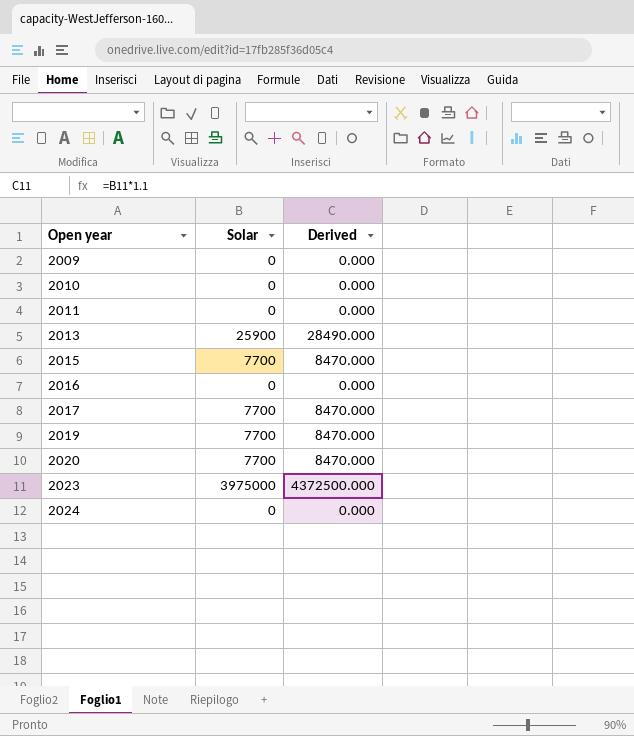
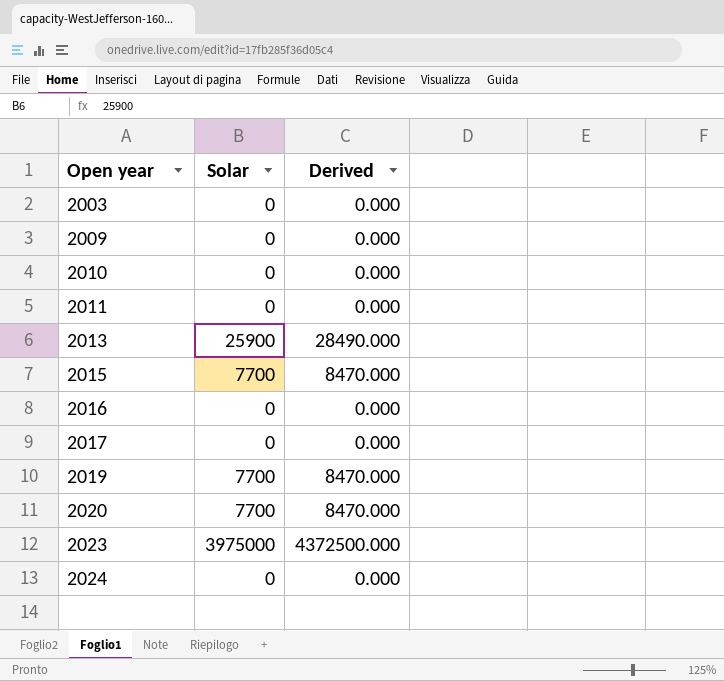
row 2003: none -> 0 | 0.000
2017 | Solar: 7700 -> 0
2017 | Derived: 8470.000 -> 0.000

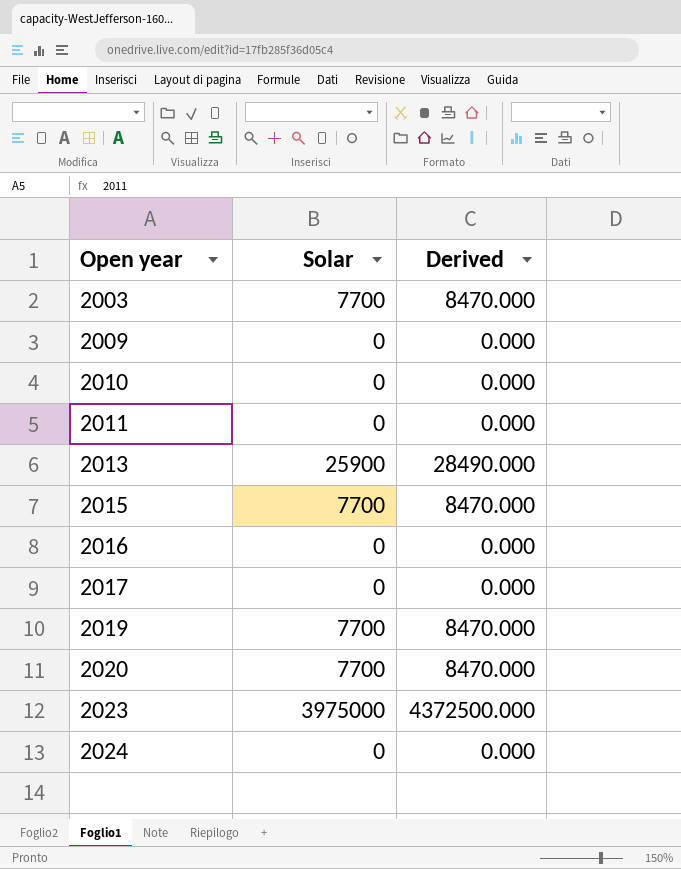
2003 | Solar: 0 -> 7700
2003 | Derived: 0.000 -> 8470.000

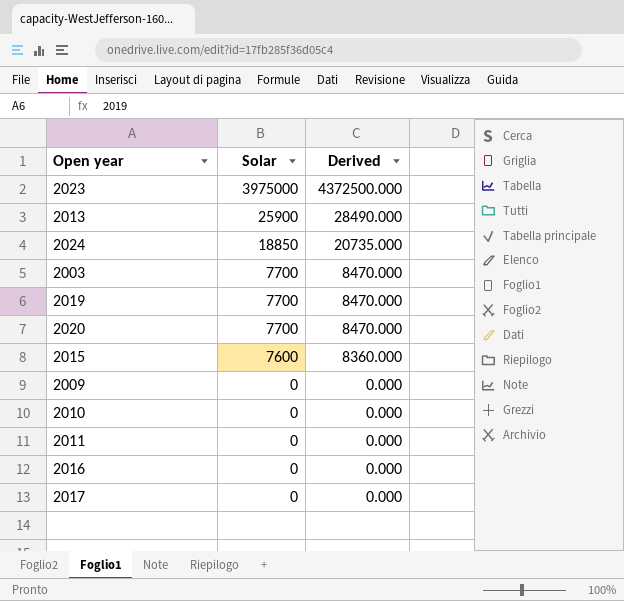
row order: Open year ascending -> Solar descending
2024 | Solar: 0 -> 18850
2024 | Derived: 0.000 -> 20735.000
2015 | Solar: 7700 -> 7600
2015 | Derived: 8470.000 -> 8360.000

